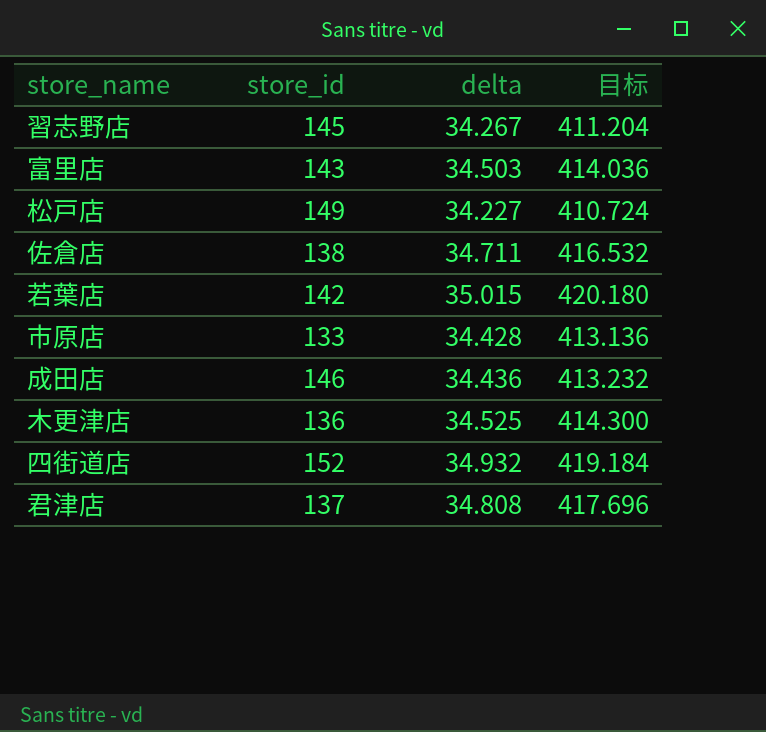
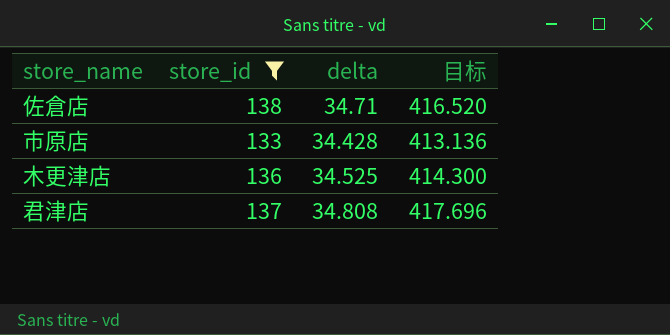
filter: none -> store_id <= 138
佐倉店 | delta: 34.711 -> 34.71
佐倉店 | 目标: 416.532 -> 416.520

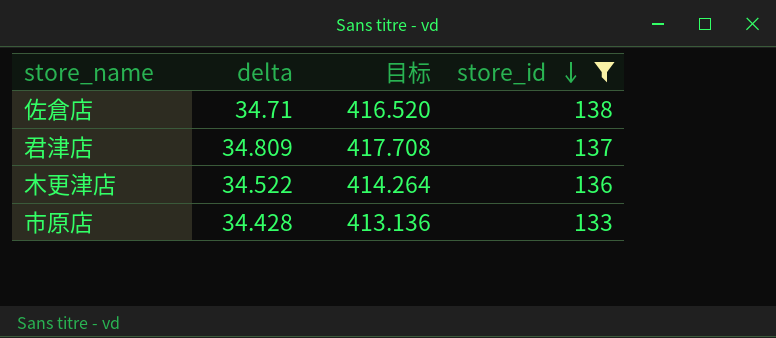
row order: none -> store_id descending
column store_id | position: 2 -> 4
君津店 | delta: 34.808 -> 34.809
君津店 | 目标: 417.696 -> 417.708
木更津店 | delta: 34.525 -> 34.522
木更津店 | 目标: 414.300 -> 414.264

